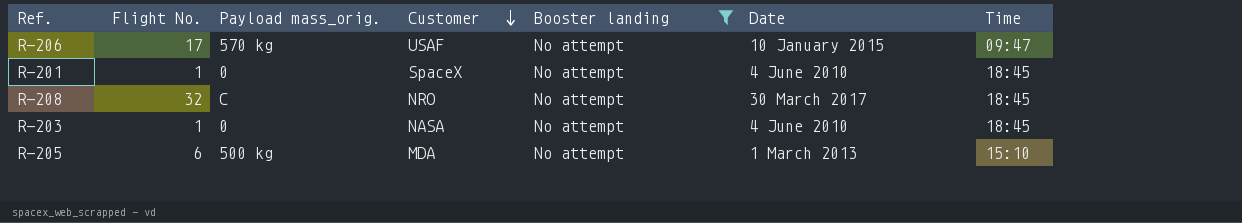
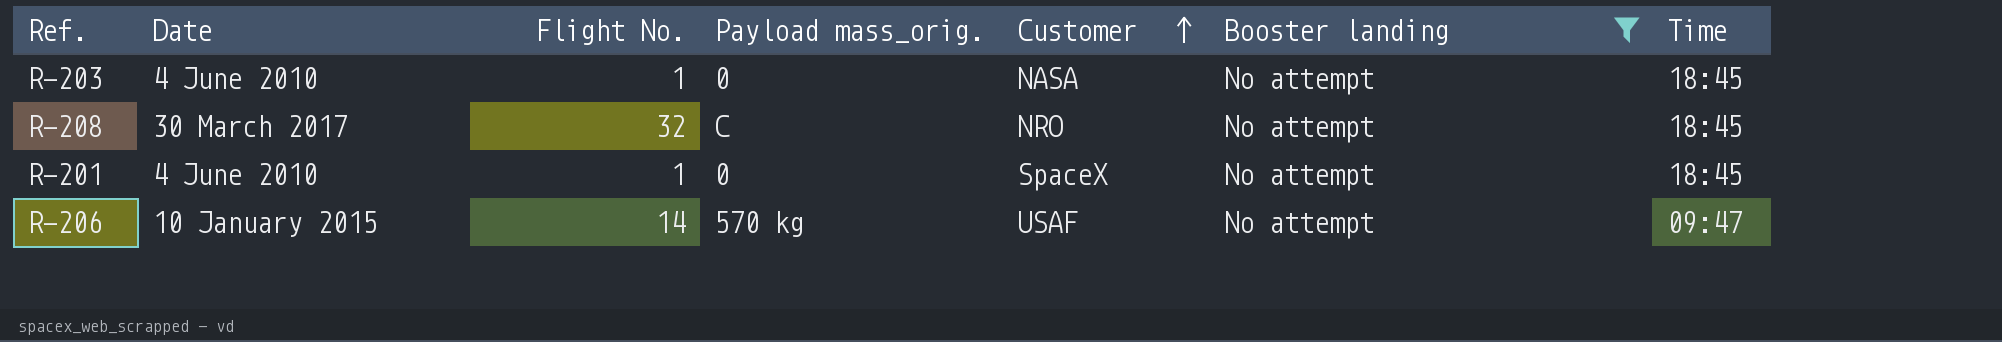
row order: Customer descending -> Customer ascending
column Date | position: 6 -> 2
row R-205: 6 | 500 kg | MDA | No attempt | 1 March 2013 | 15:10 -> none
R-206 | Flight No.: 17 -> 14

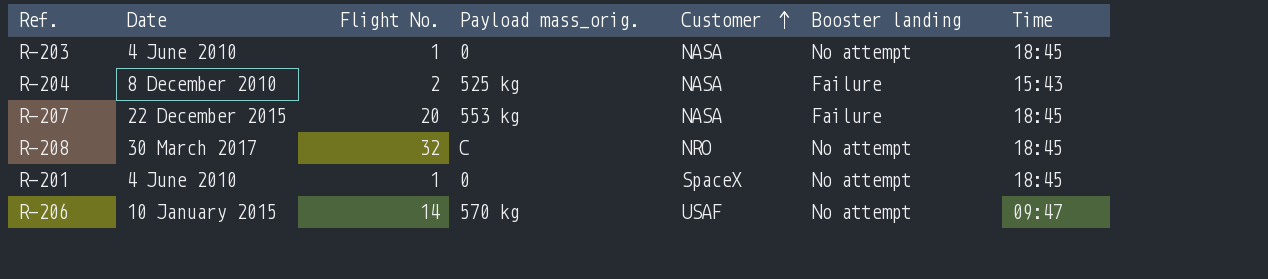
filter: Booster landing = No attempt -> none

